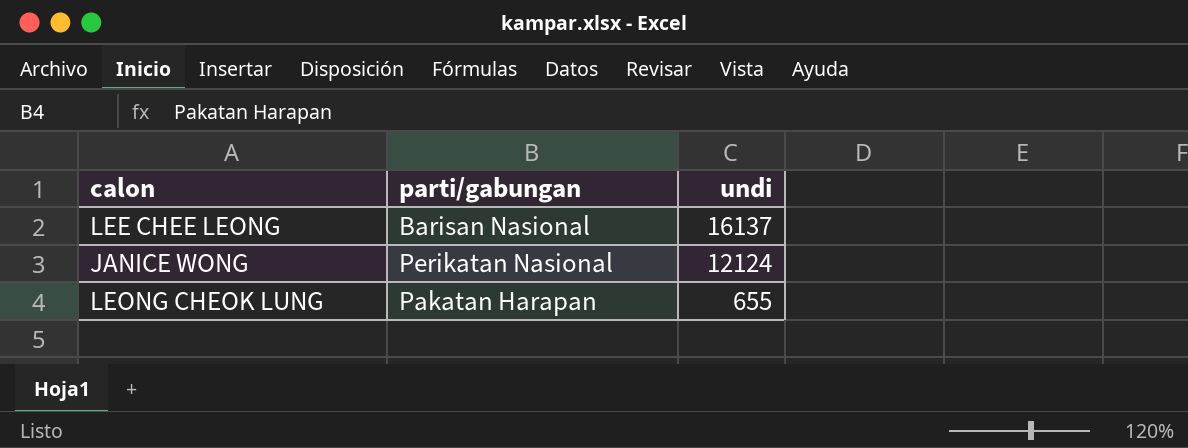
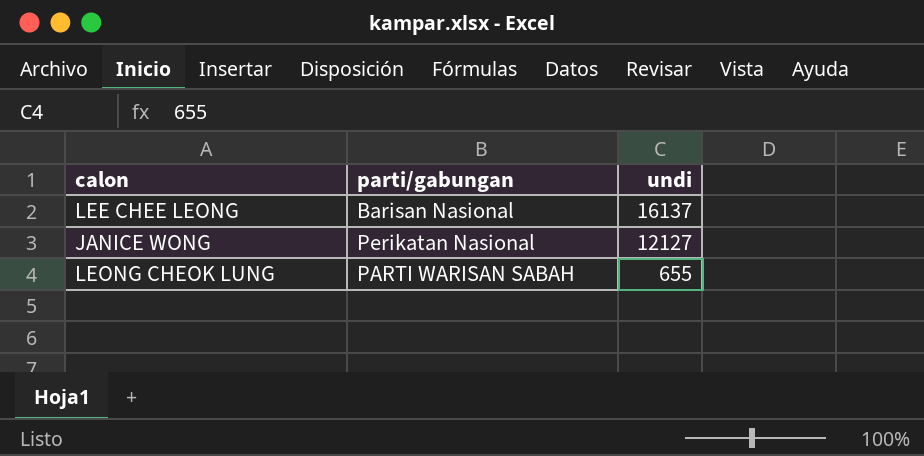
JANICE WONG | undi: 12124 -> 12127
LEONG CHEOK LUNG | parti/gabungan: Pakatan Harapan -> PARTI WARISAN SABAH

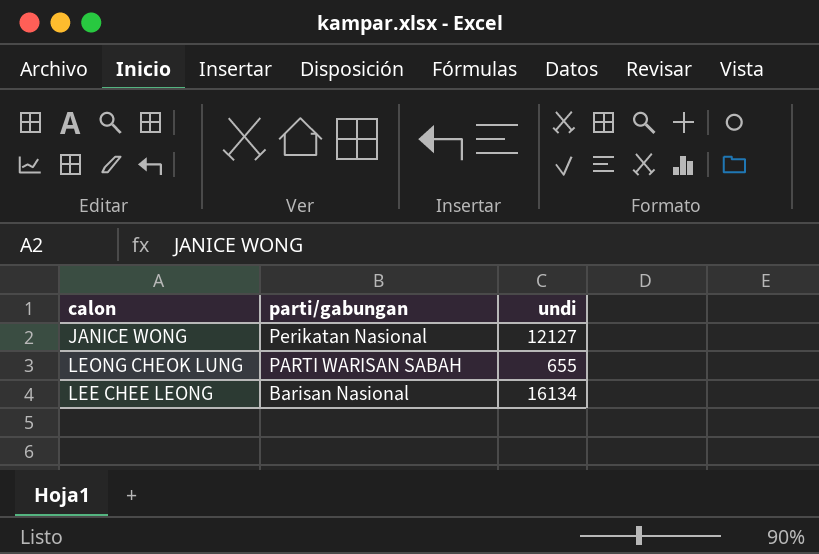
row order: undi descending -> parti/gabungan descending
LEE CHEE LEONG | undi: 16137 -> 16134

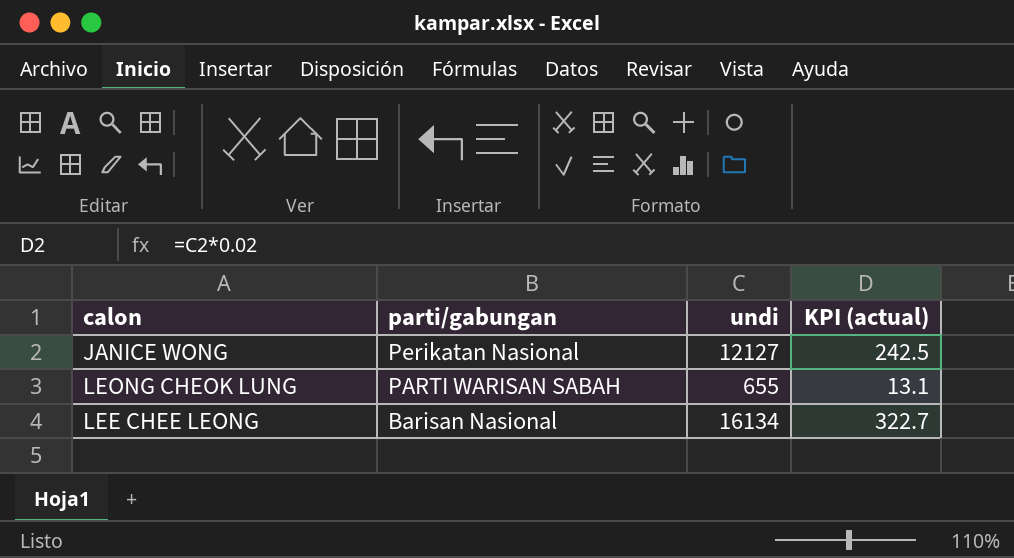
column KPI (actual) | formula: none -> [undi] * 0.02

